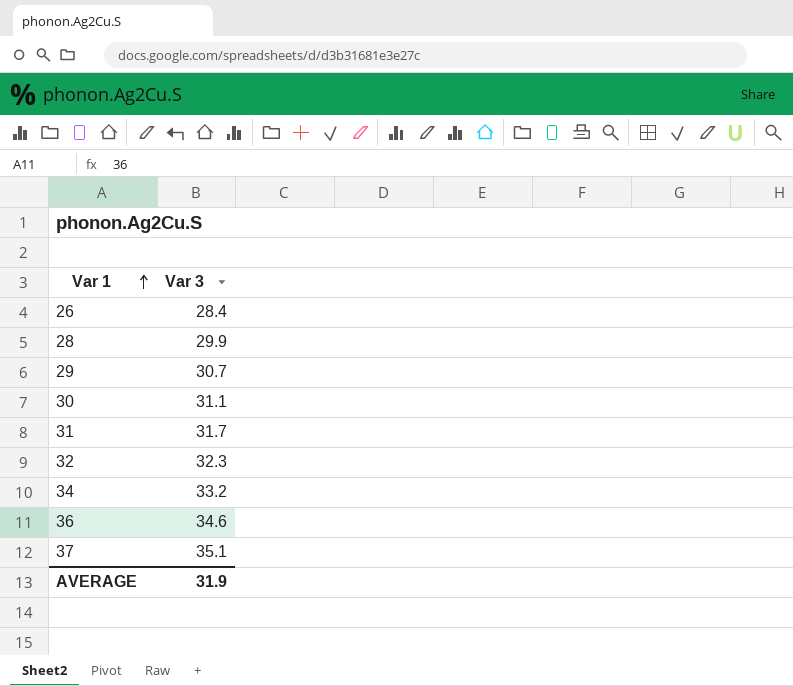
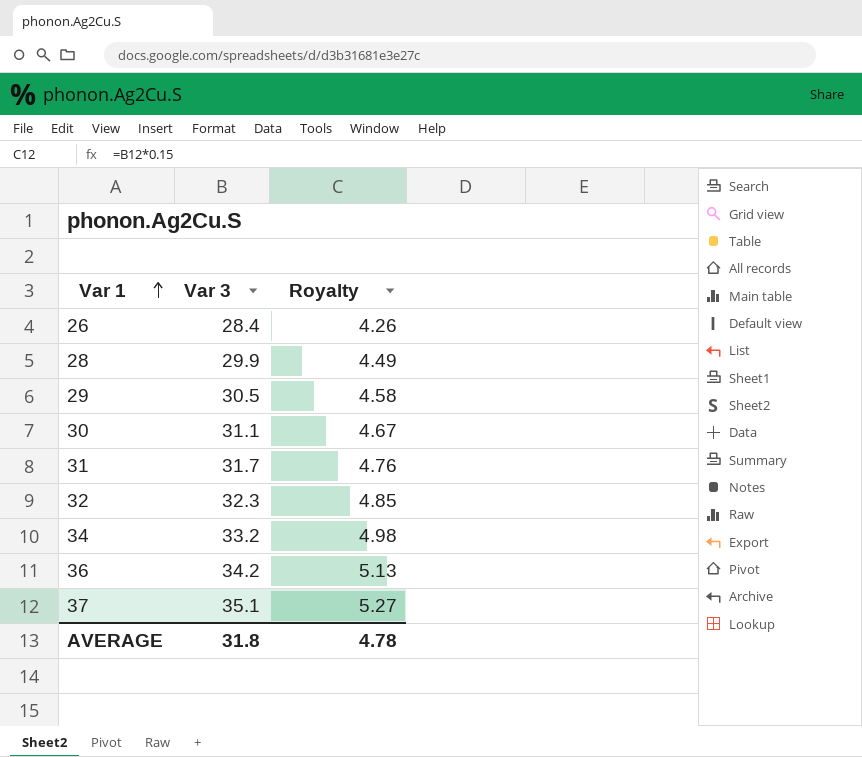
column Royalty | formula: none -> [Var 3] * 0.15
29 | Var 3: 30.7 -> 30.5
36 | Var 3: 34.6 -> 34.2
AVERAGE | Var 3: 31.9 -> 31.8

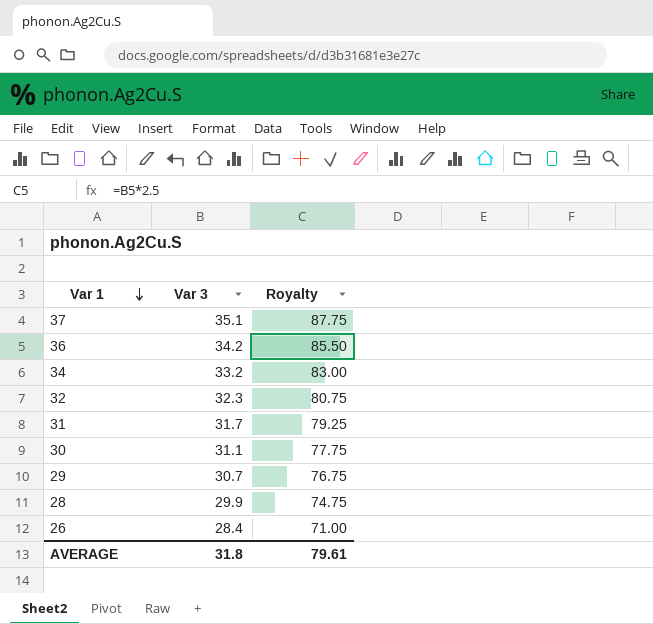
row order: Var 1 ascending -> Var 1 descending
column Royalty | formula: [Var 3] * 0.15 -> [Var 3] * 2.5
29 | Var 3: 30.5 -> 30.7
AVERAGE | Royalty: 4.78 -> 79.61

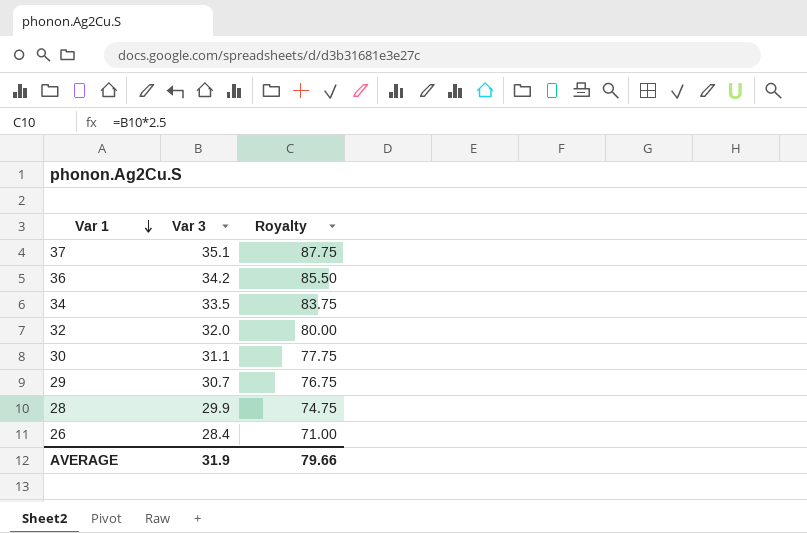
row 31: 31.7 | 79.25 -> none
34 | Var 3: 33.2 -> 33.5
34 | Royalty: 83.00 -> 83.75
32 | Var 3: 32.3 -> 32.0
32 | Royalty: 80.75 -> 80.00
AVERAGE | Var 3: 31.8 -> 31.9
AVERAGE | Royalty: 79.61 -> 79.66

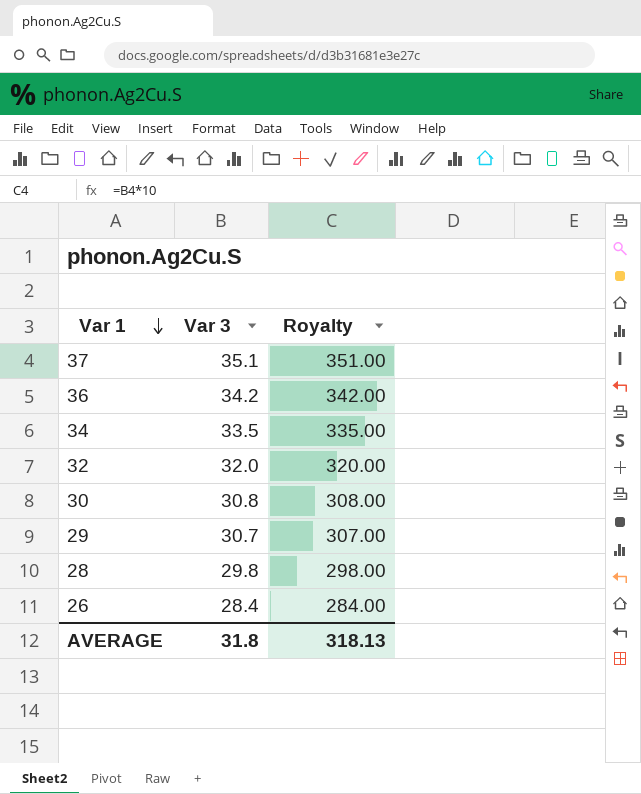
column Royalty | formula: [Var 3] * 2.5 -> [Var 3] * 10
30 | Var 3: 31.1 -> 30.8
28 | Var 3: 29.9 -> 29.8
AVERAGE | Var 3: 31.9 -> 31.8
AVERAGE | Royalty: 79.66 -> 318.13

